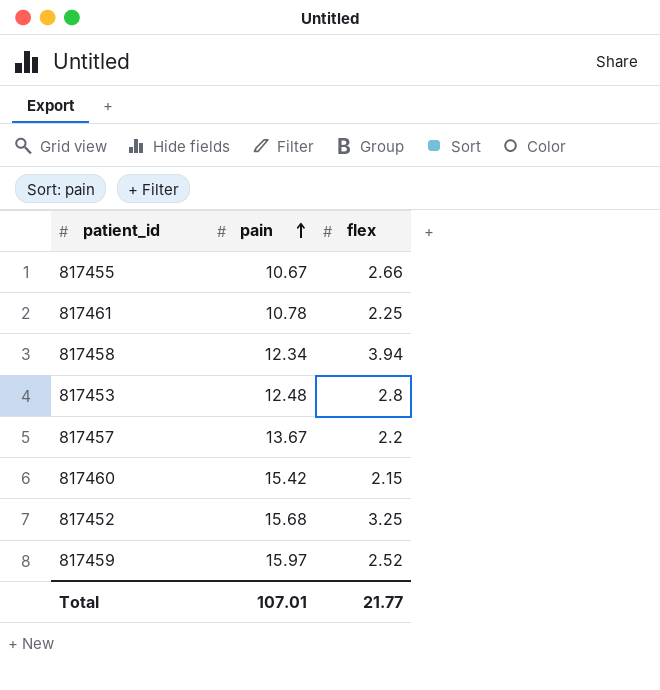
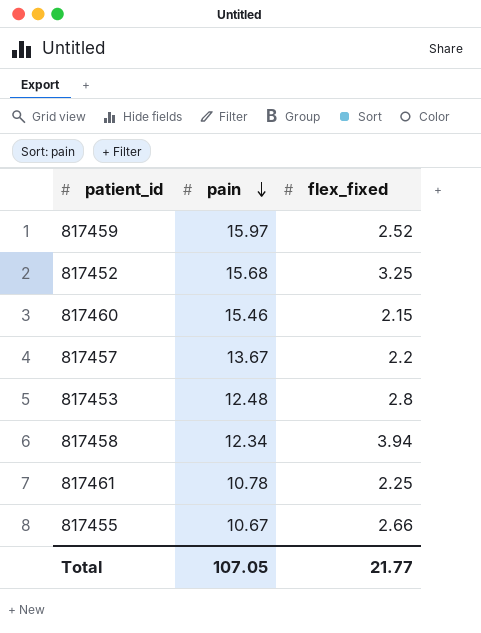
row order: pain ascending -> pain descending
column name: flex -> flex_fixed
817460 | pain: 15.42 -> 15.46
Total | pain: 107.01 -> 107.05

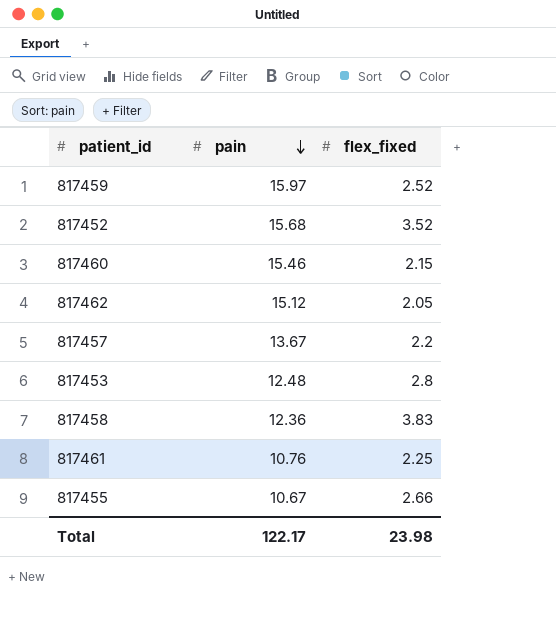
817452 | flex_fixed: 3.25 -> 3.52
row 817462: none -> 15.12 | 2.05
817458 | pain: 12.34 -> 12.36
817458 | flex_fixed: 3.94 -> 3.83
817461 | pain: 10.78 -> 10.76
Total | pain: 107.05 -> 122.17
Total | flex_fixed: 21.77 -> 23.98

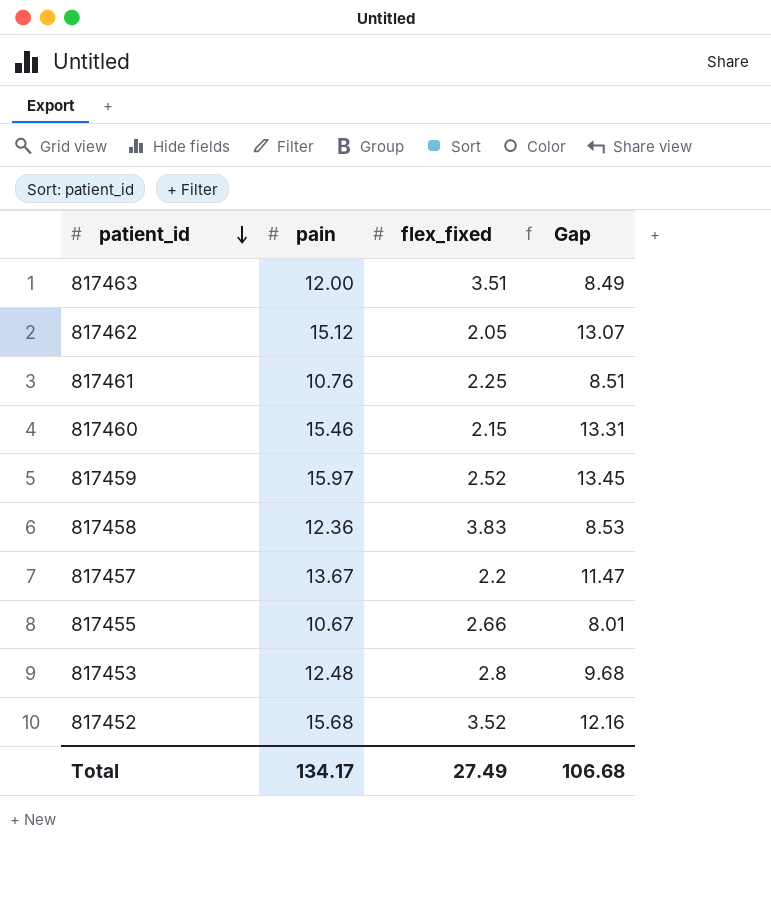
row order: pain descending -> patient_id descending
column Gap | formula: none -> [pain] - [flex_fixed]
row 817463: none -> 12.00 | 3.51 | 8.49
Total | pain: 122.17 -> 134.17
Total | flex_fixed: 23.98 -> 27.49

